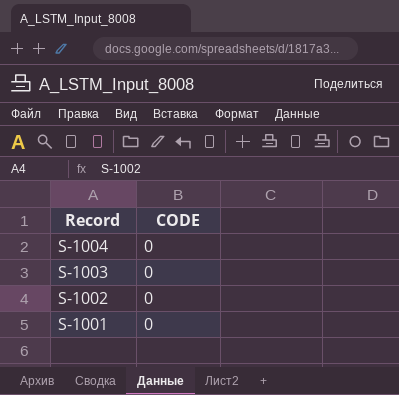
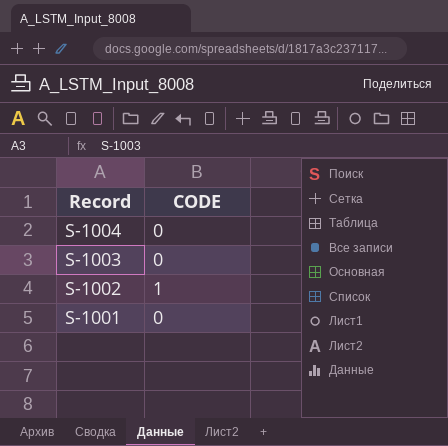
S-1002 | CODE: 0 -> 1

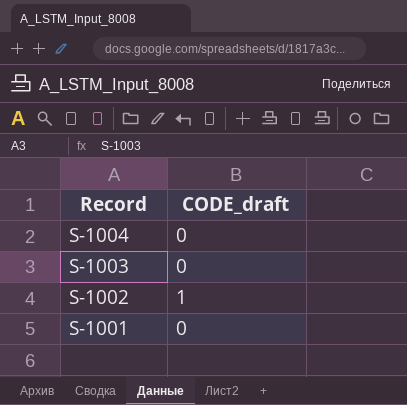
column name: CODE -> CODE_draft

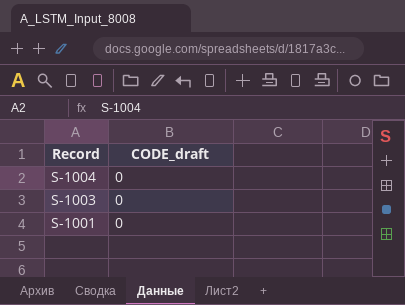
row S-1002: 1 -> none

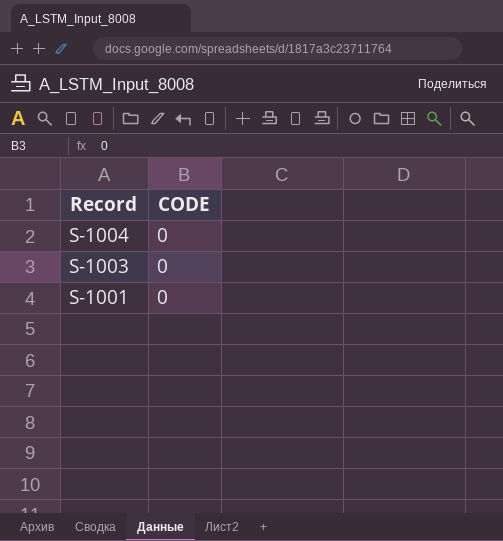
column name: CODE_draft -> CODE

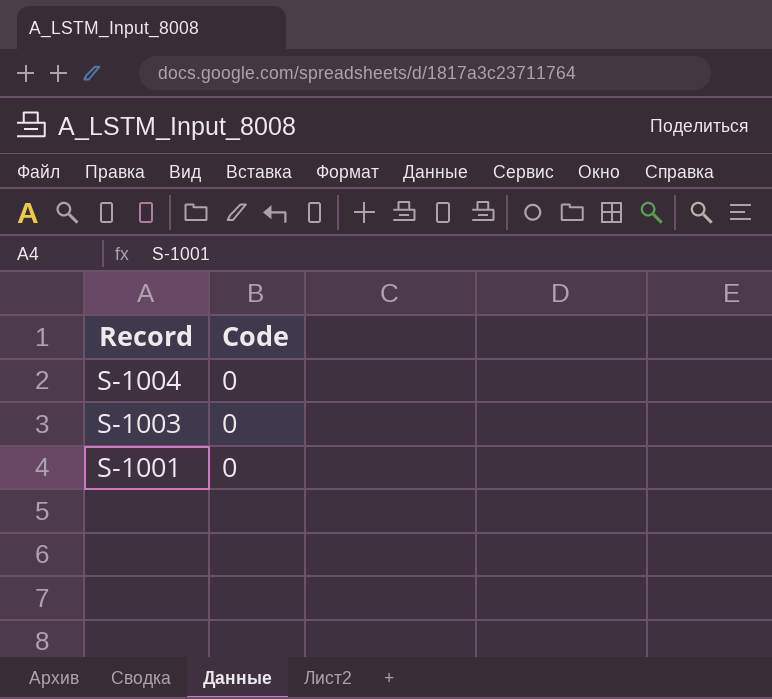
column name: CODE -> Code

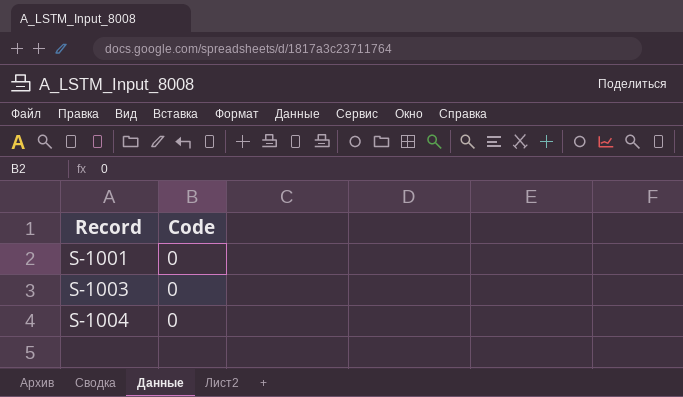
row order: Record descending -> Record ascending

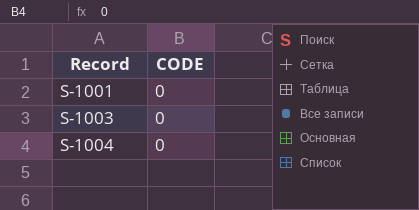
column name: Code -> CODE

